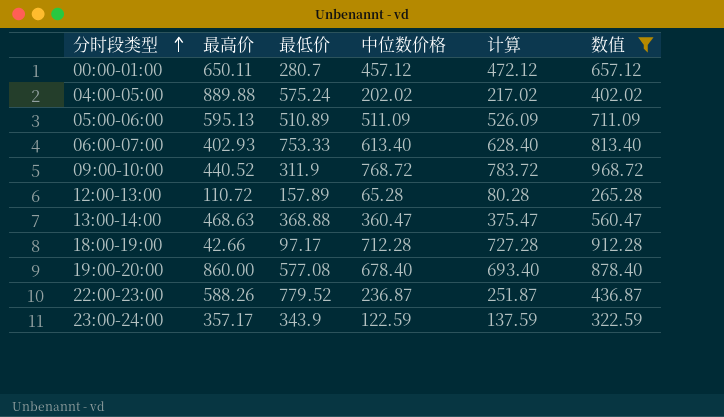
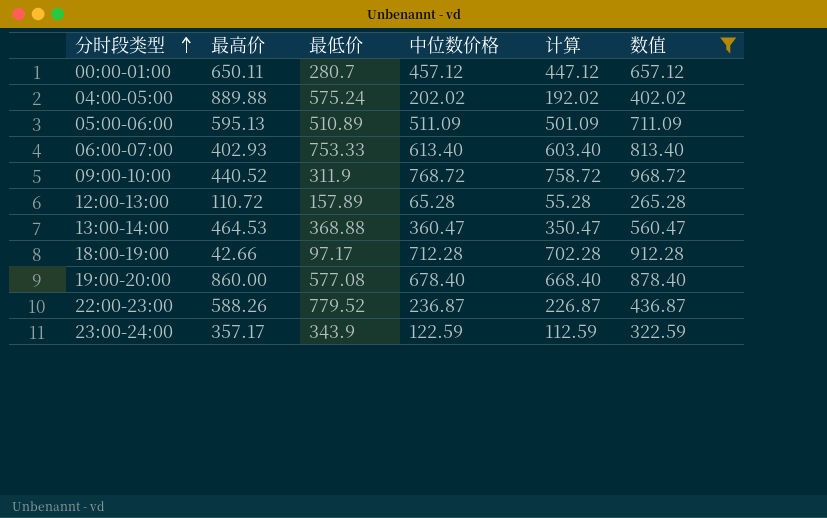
column 计算 | formula: [中位数价格] + 15 -> [中位数价格] - 10
13:00-14:00 | 最高价: 468.63 -> 464.53

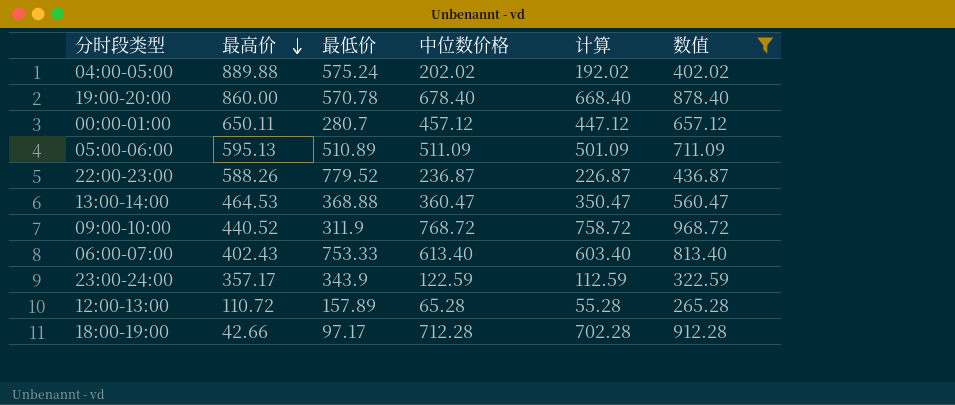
row order: 分时段类型 ascending -> 最高价 descending
19:00-20:00 | 最低价: 577.08 -> 570.78
06:00-07:00 | 最高价: 402.93 -> 402.43

